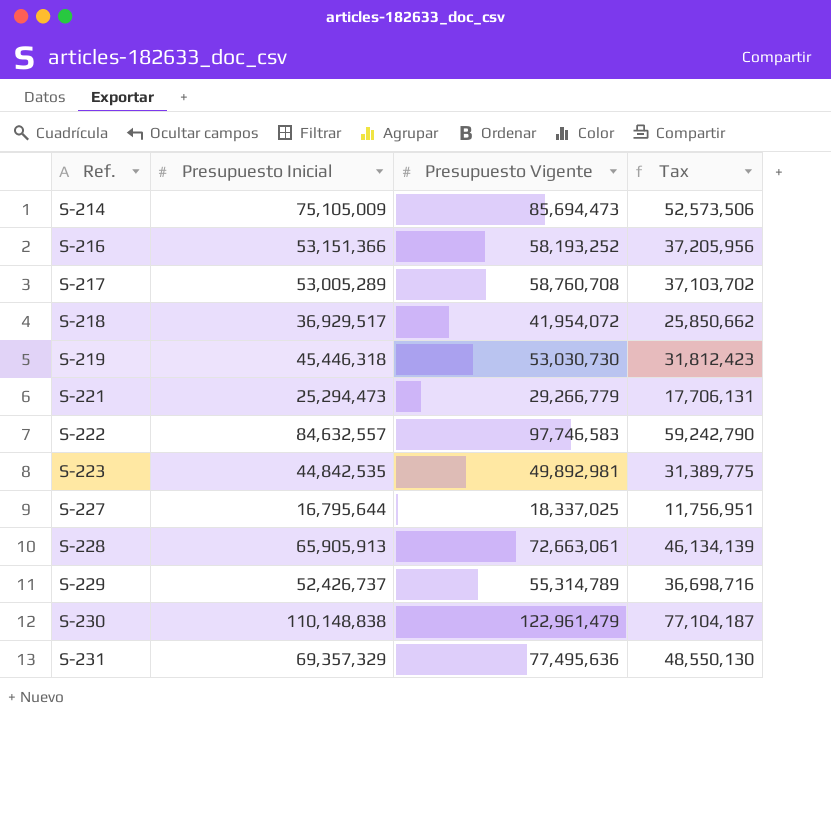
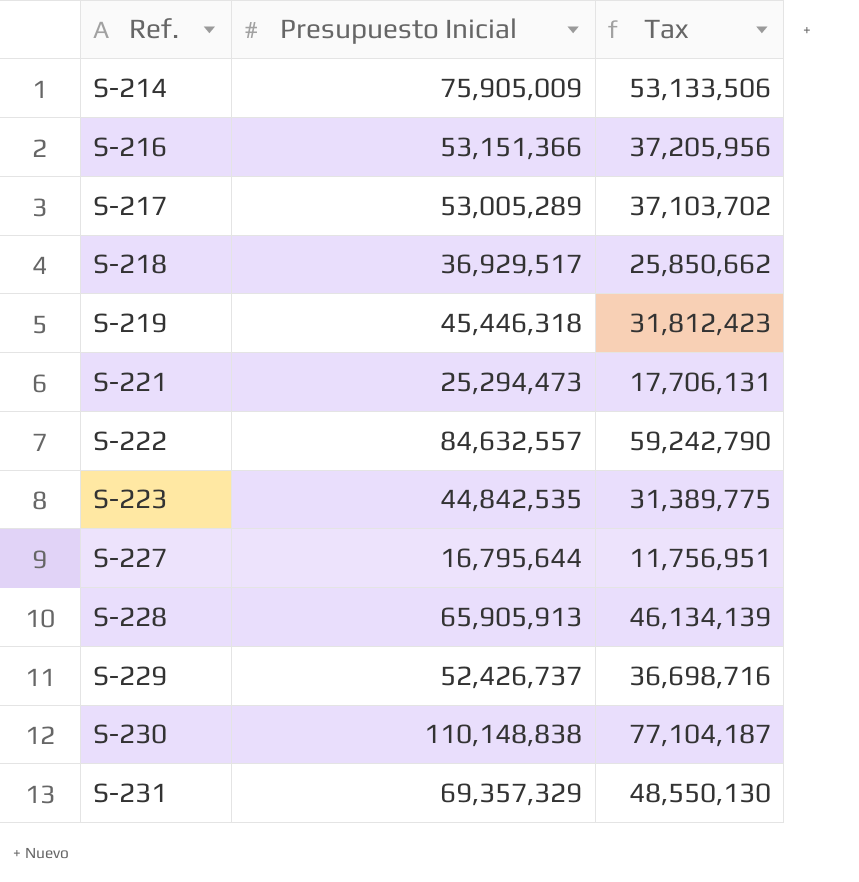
column Presupuesto Vigente | position: 3 -> none
S-214 | Presupuesto Inicial: 75,105,009 -> 75,905,009
S-214 | Tax: 52,573,506 -> 53,133,506

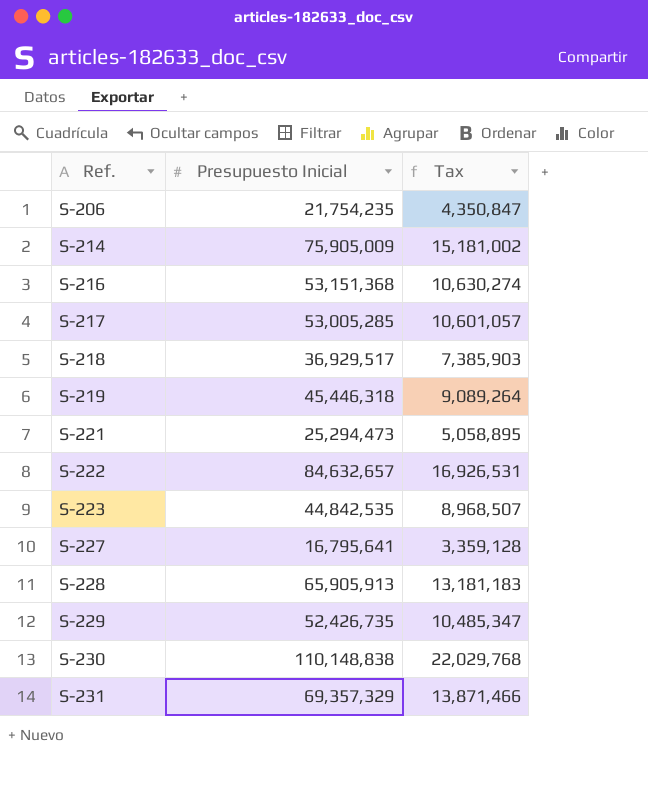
column Tax | formula: [Presupuesto Inicial] * 0.7 -> [Presupuesto Inicial] * 0.2
row S-206: none -> 21,754,235 | 4,350,847
S-216 | Presupuesto Inicial: 53,151,366 -> 53,151,368
S-217 | Presupuesto Inicial: 53,005,289 -> 53,005,285
S-222 | Presupuesto Inicial: 84,632,557 -> 84,632,657
S-227 | Presupuesto Inicial: 16,795,644 -> 16,795,641
S-229 | Presupuesto Inicial: 52,426,737 -> 52,426,735

